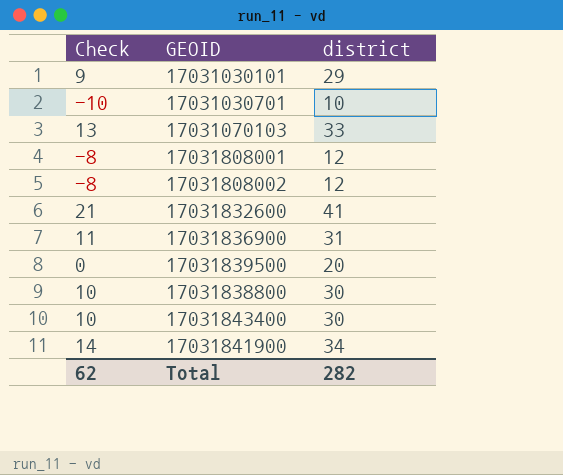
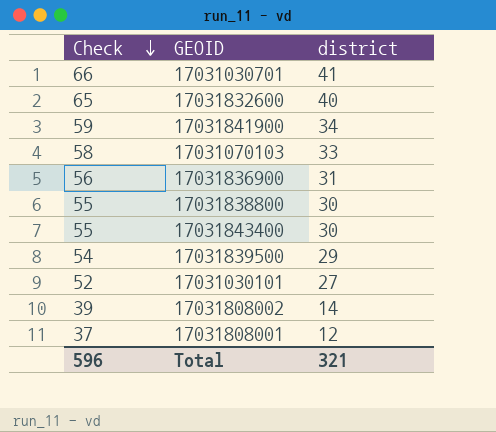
row order: none -> Check descending
column Check | formula: [district] - 20 -> [district] + 25
17031030701 | district: 10 -> 41
17031832600 | district: 41 -> 40
17031839500 | district: 20 -> 29
17031030101 | district: 29 -> 27
17031808002 | district: 12 -> 14
Total | Check: 62 -> 596
Total | district: 282 -> 321

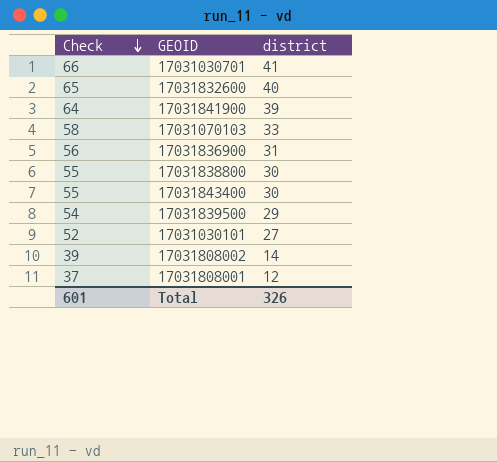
17031841900 | Check: 59 -> 64
17031841900 | district: 34 -> 39
Total | Check: 596 -> 601
Total | district: 321 -> 326

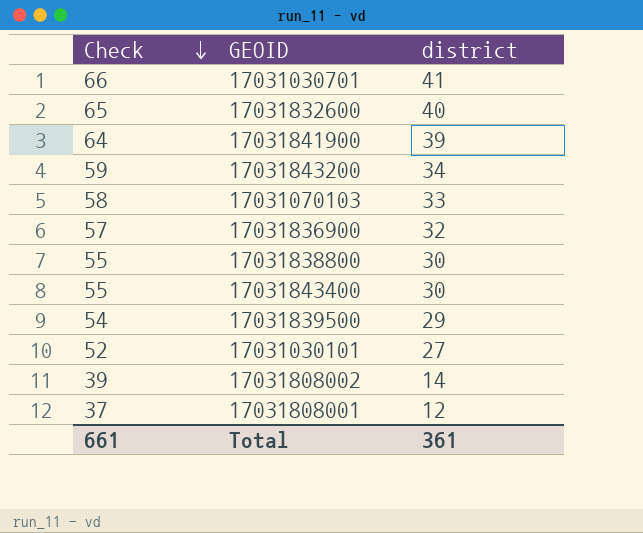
row 17031843200: none -> 59 | 34
17031836900 | Check: 56 -> 57
17031836900 | district: 31 -> 32
Total | Check: 601 -> 661
Total | district: 326 -> 361

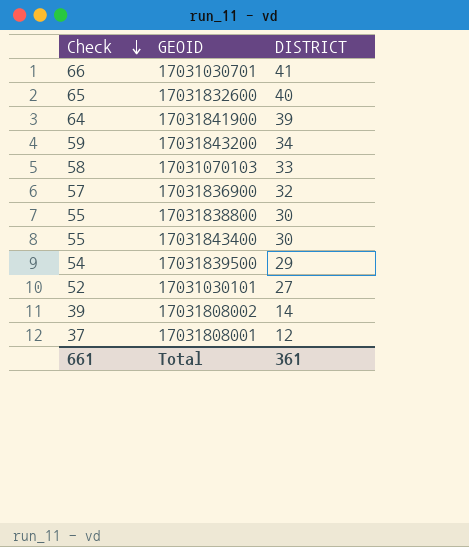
column name: district -> DISTRICT

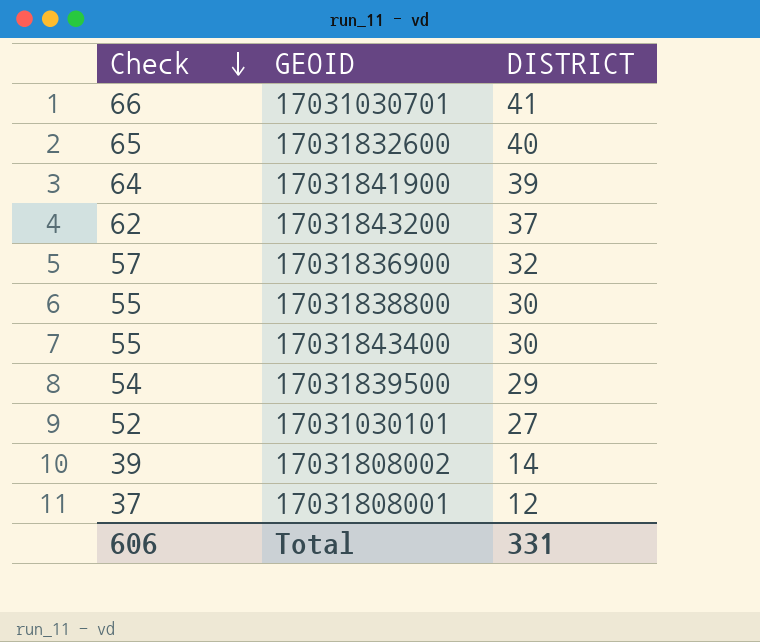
row 17031070103: 58 | 33 -> none
17031843200 | Check: 59 -> 62
17031843200 | DISTRICT: 34 -> 37
Total | Check: 661 -> 606
Total | DISTRICT: 361 -> 331

